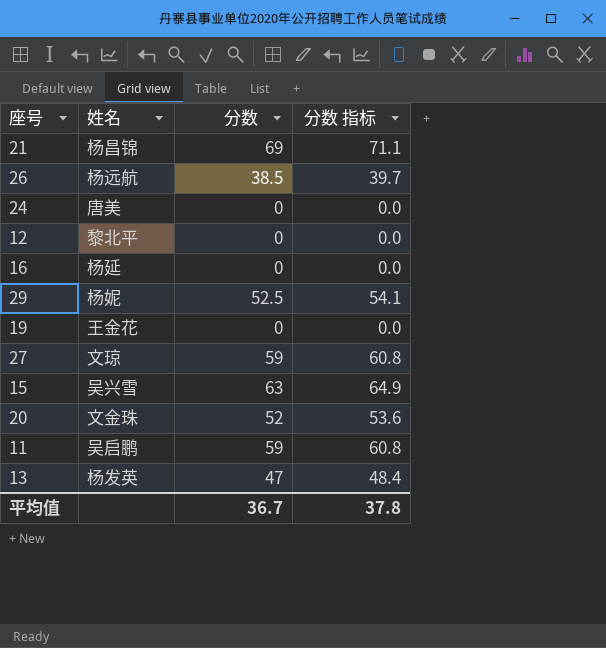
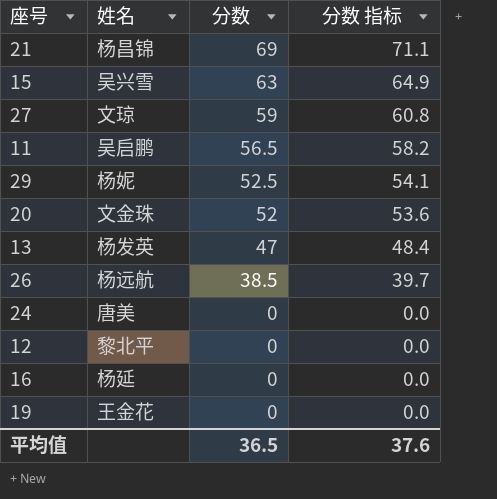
row order: none -> 分数 descending
11 | 分数: 59 -> 56.5
11 | 分数 指标: 60.8 -> 58.2
平均值 | 分数: 36.7 -> 36.5
平均值 | 分数 指标: 37.8 -> 37.6

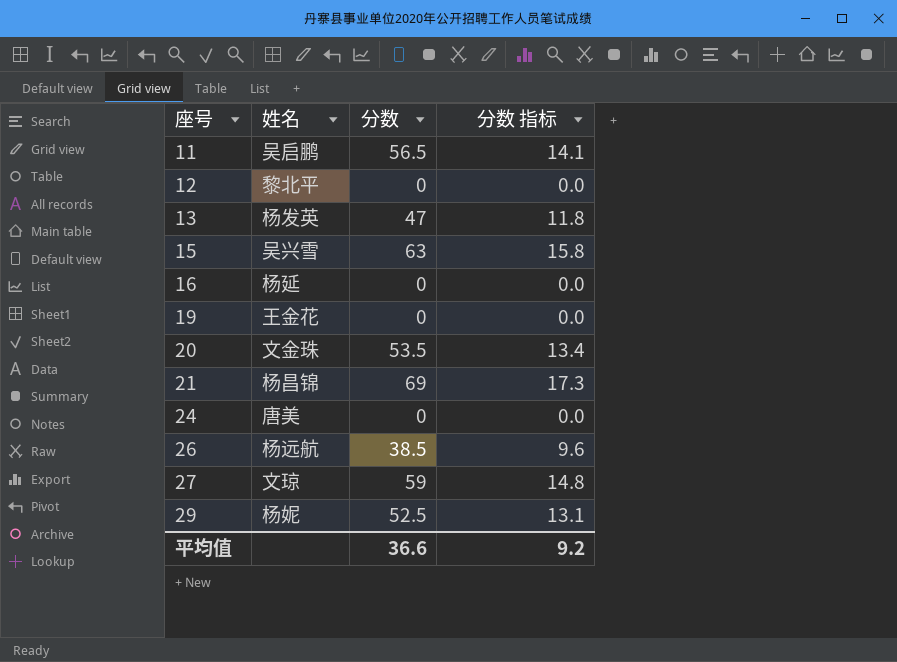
row order: 分数 descending -> 座号 ascending
column 分数 指标 | formula: [分数] * 1.03 -> [分数] * 0.25
20 | 分数: 52 -> 53.5
平均值 | 分数: 36.5 -> 36.6
平均值 | 分数 指标: 37.6 -> 9.2

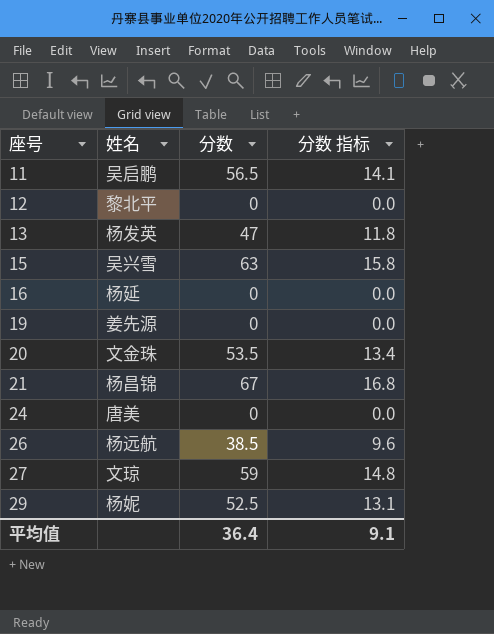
19 | 姓名: 王金花 -> 姜先源
21 | 分数: 69 -> 67
21 | 分数 指标: 17.3 -> 16.8
平均值 | 分数: 36.6 -> 36.4
平均值 | 分数 指标: 9.2 -> 9.1

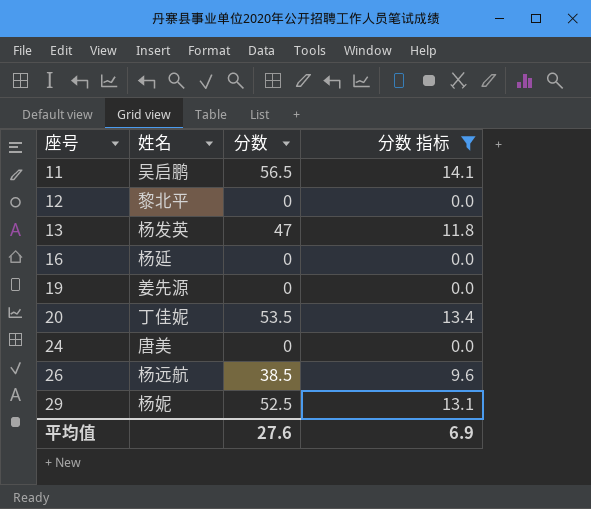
filter: none -> 分数 指标 <= 14.1
20 | 姓名: 文金珠 -> 丁佳妮
平均值 | 分数: 36.4 -> 27.6
平均值 | 分数 指标: 9.1 -> 6.9

